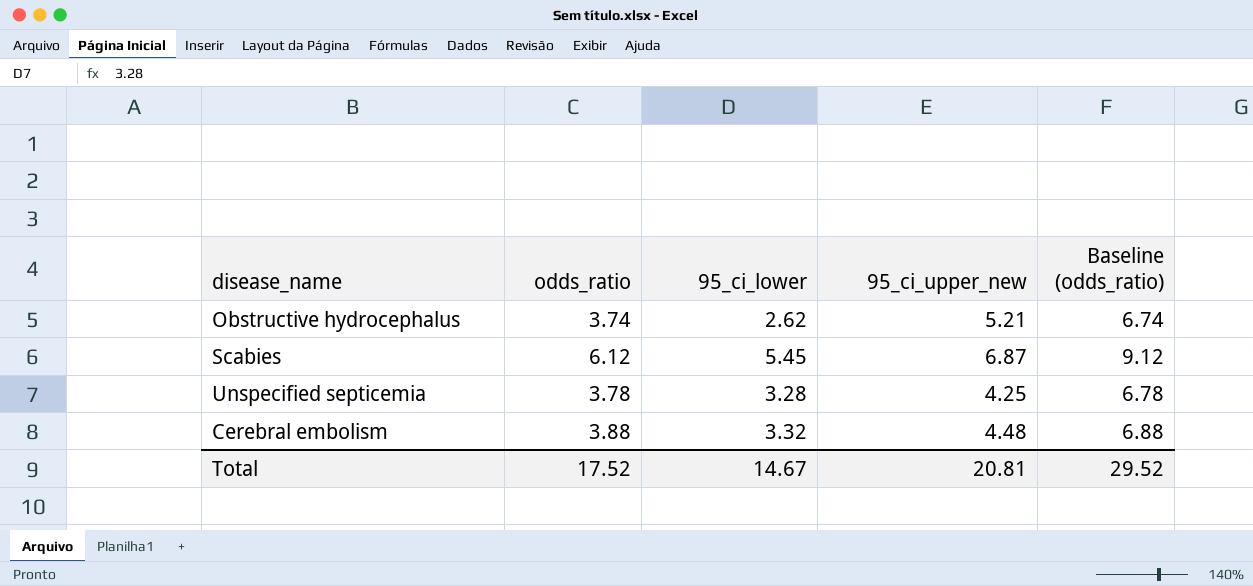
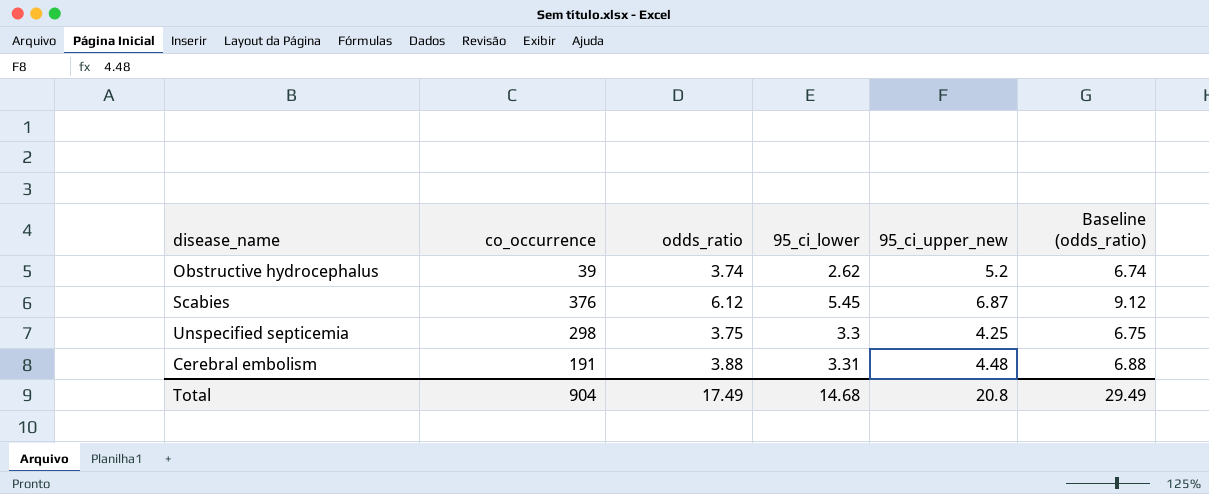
column co_occurrence | position: none -> 2
Obstructive hydrocephalus | 95_ci_upper_new: 5.21 -> 5.2
Unspecified septicemia | odds_ratio: 3.78 -> 3.75
Unspecified septicemia | 95_ci_lower: 3.28 -> 3.3
Unspecified septicemia | Baseline (odds_ratio): 6.78 -> 6.75
Cerebral embolism | 95_ci_lower: 3.32 -> 3.31
Total | odds_ratio: 17.52 -> 17.49
Total | 95_ci_lower: 14.67 -> 14.68
Total | 95_ci_upper_new: 20.81 -> 20.8
Total | Baseline (odds_ratio): 29.52 -> 29.49

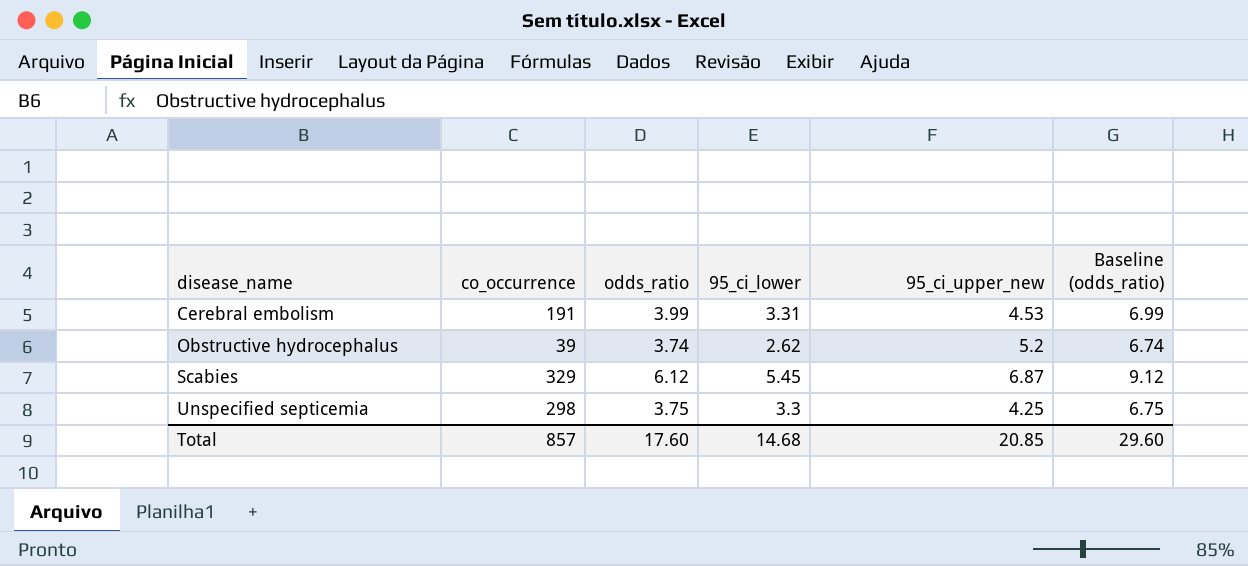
row order: none -> disease_name ascending
Cerebral embolism | odds_ratio: 3.88 -> 3.99
Cerebral embolism | 95_ci_upper_new: 4.48 -> 4.53
Cerebral embolism | Baseline (odds_ratio): 6.88 -> 6.99
Scabies | co_occurrence: 376 -> 329
Total | co_occurrence: 904 -> 857
Total | odds_ratio: 17.49 -> 17.60
Total | 95_ci_upper_new: 20.8 -> 20.85
Total | Baseline (odds_ratio): 29.49 -> 29.60

